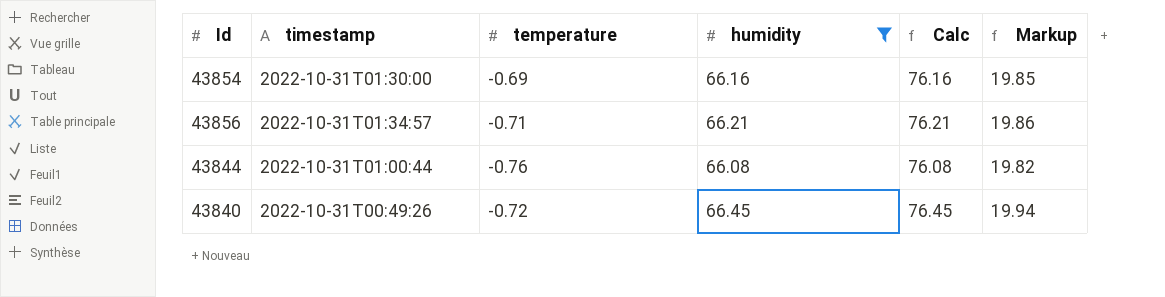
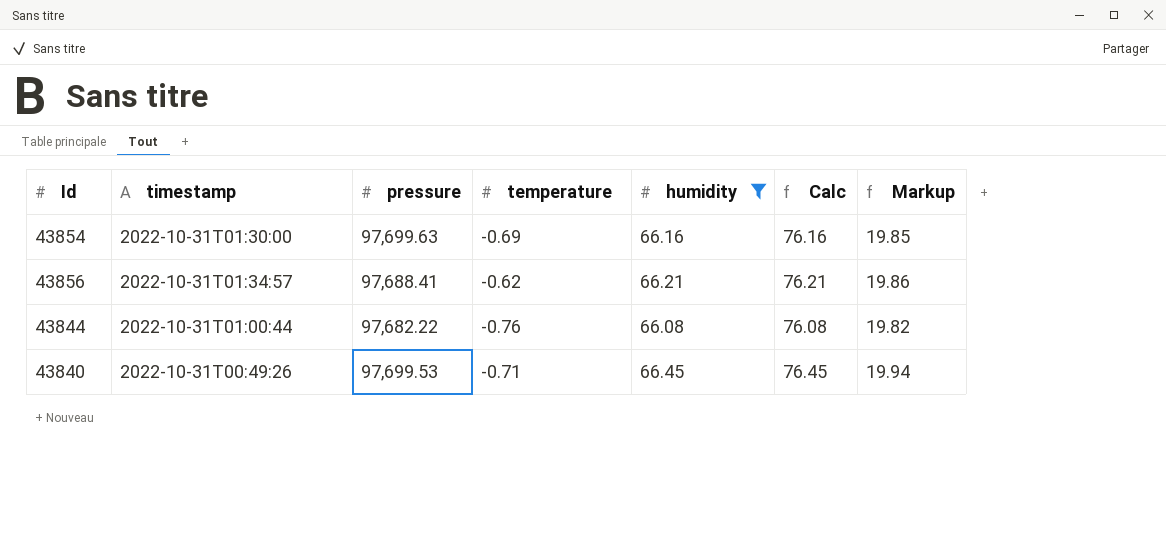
column pressure | position: none -> 3
43856 | temperature: -0.71 -> -0.62
43840 | temperature: -0.72 -> -0.71

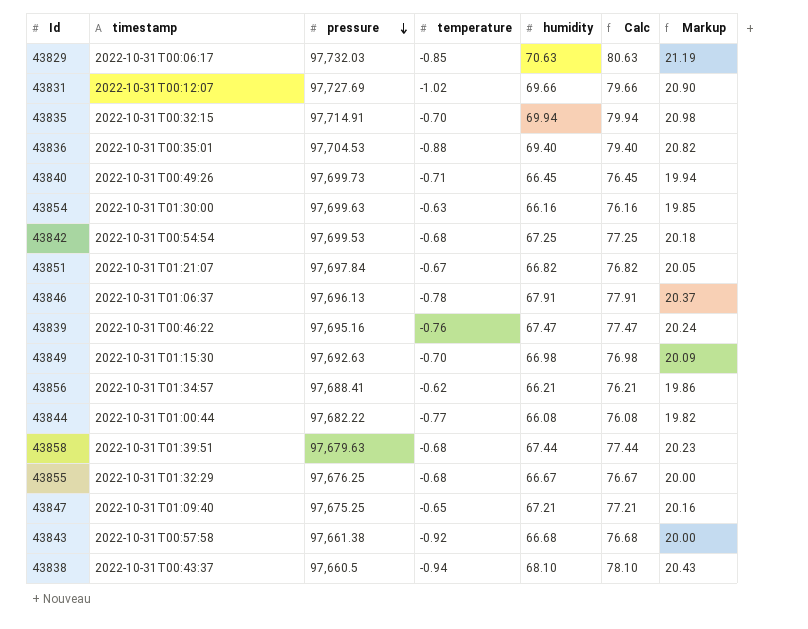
filter: humidity <= 66.45 -> none
row order: none -> pressure descending
43840 | pressure: 97,699.53 -> 97,699.73
43854 | temperature: -0.69 -> -0.63
43844 | temperature: -0.76 -> -0.77

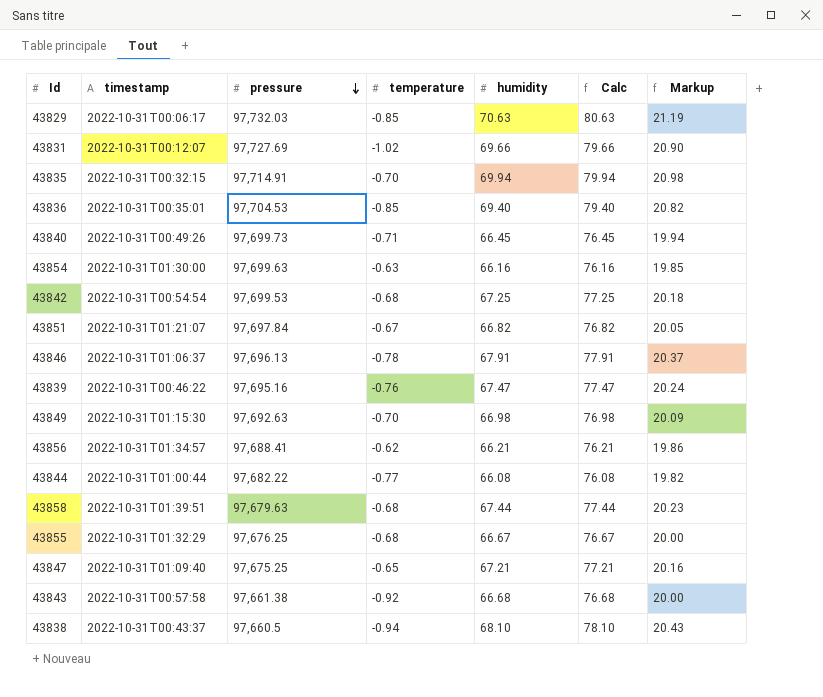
43836 | temperature: -0.88 -> -0.85

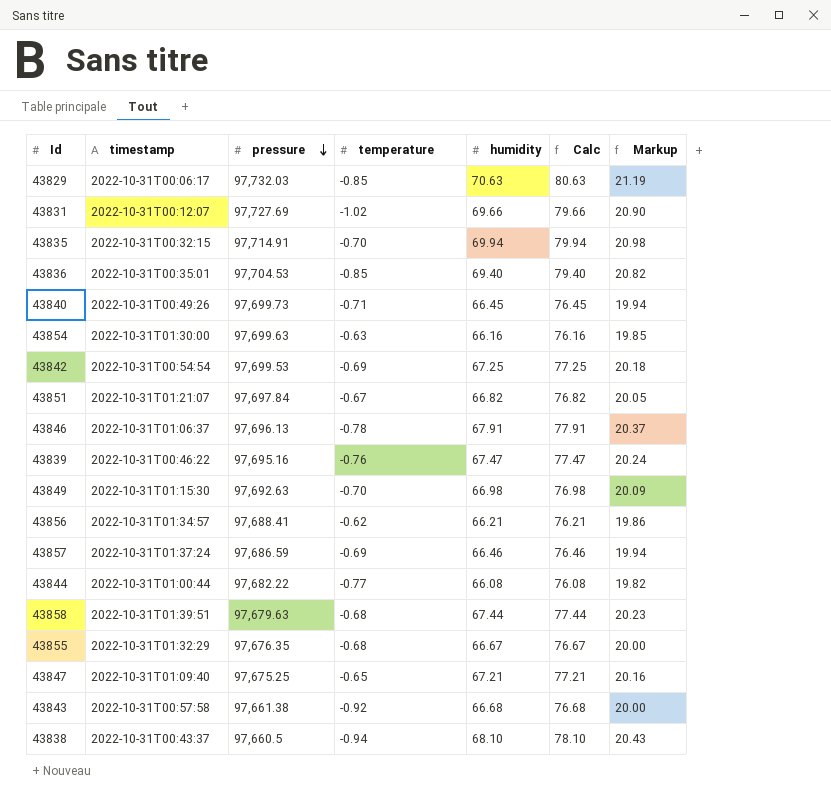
43842 | temperature: -0.68 -> -0.69
row 43857: none -> 2022-10-31T01:37:24 | 97,686.59 | -0.69 | 66.46 | 76.46 | 19.94
43855 | pressure: 97,676.25 -> 97,676.35

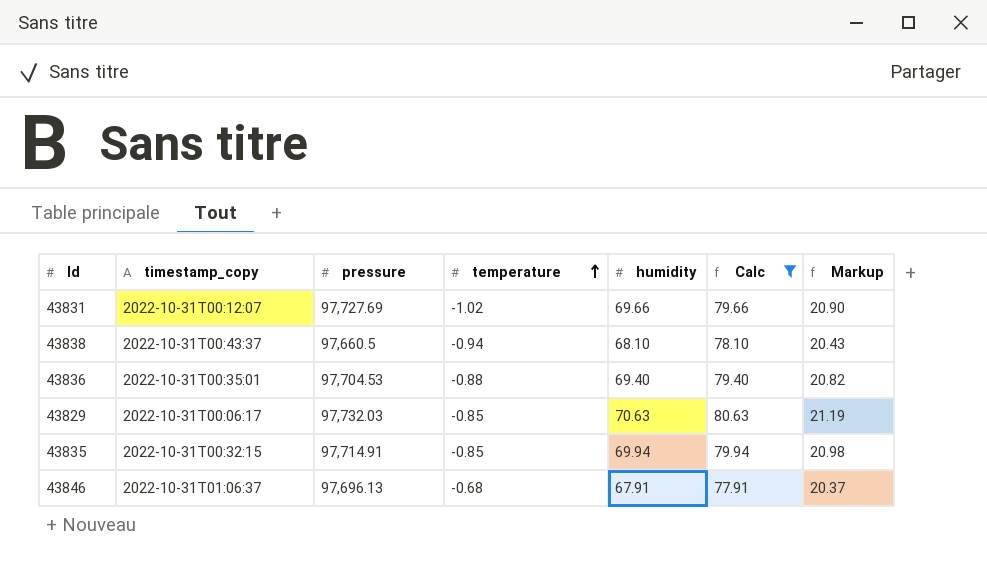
filter: none -> Calc >= 77.91
row order: pressure descending -> temperature ascending
column name: timestamp -> timestamp_copy
43836 | temperature: -0.85 -> -0.88
43835 | temperature: -0.70 -> -0.85
43846 | temperature: -0.78 -> -0.68

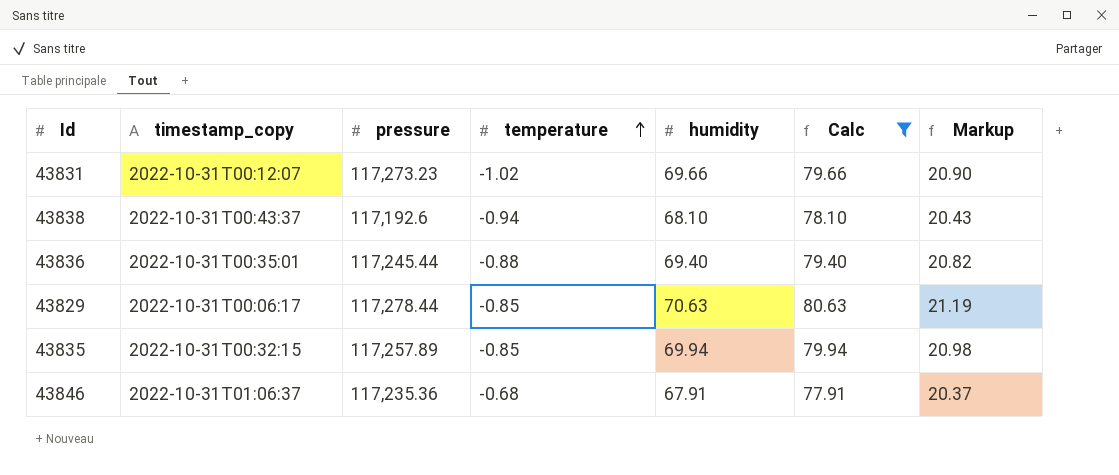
43831 | pressure: 97,727.69 -> 117,273.23
43838 | pressure: 97,660.5 -> 117,192.6
43836 | pressure: 97,704.53 -> 117,245.44
43829 | pressure: 97,732.03 -> 117,278.44
43835 | pressure: 97,714.91 -> 117,257.89
43846 | pressure: 97,696.13 -> 117,235.36

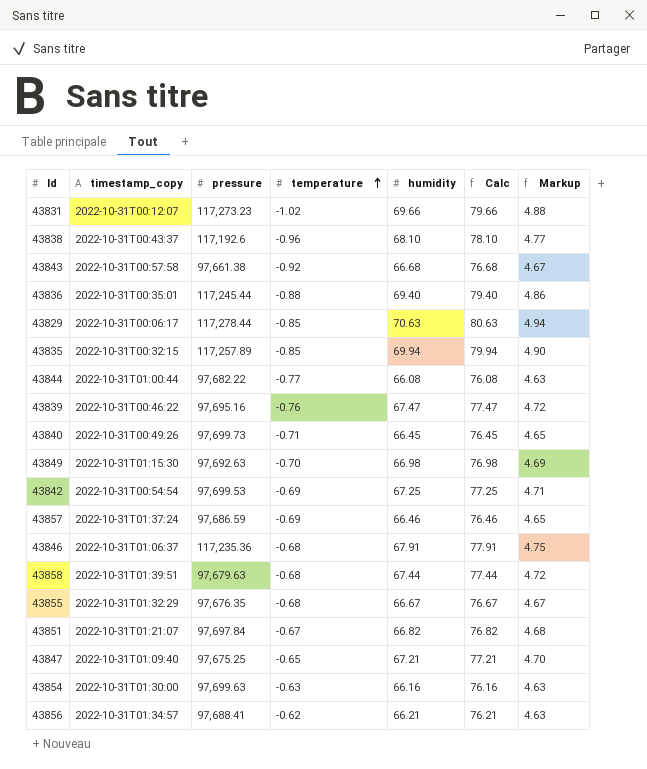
filter: Calc >= 77.91 -> none
column Markup | formula: [humidity] * 0.3 -> [humidity] * 0.07
43838 | temperature: -0.94 -> -0.96

